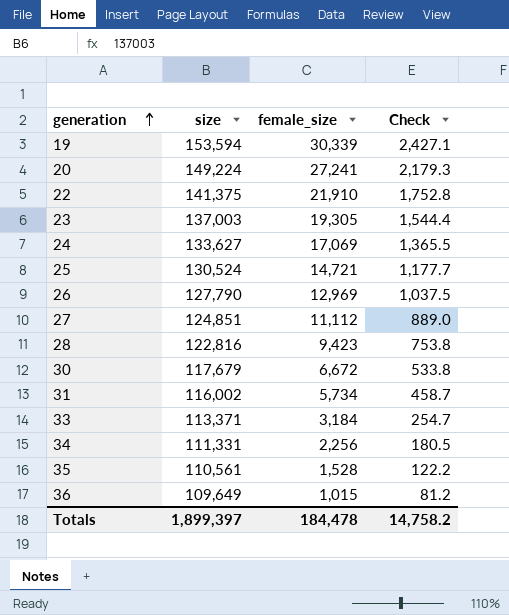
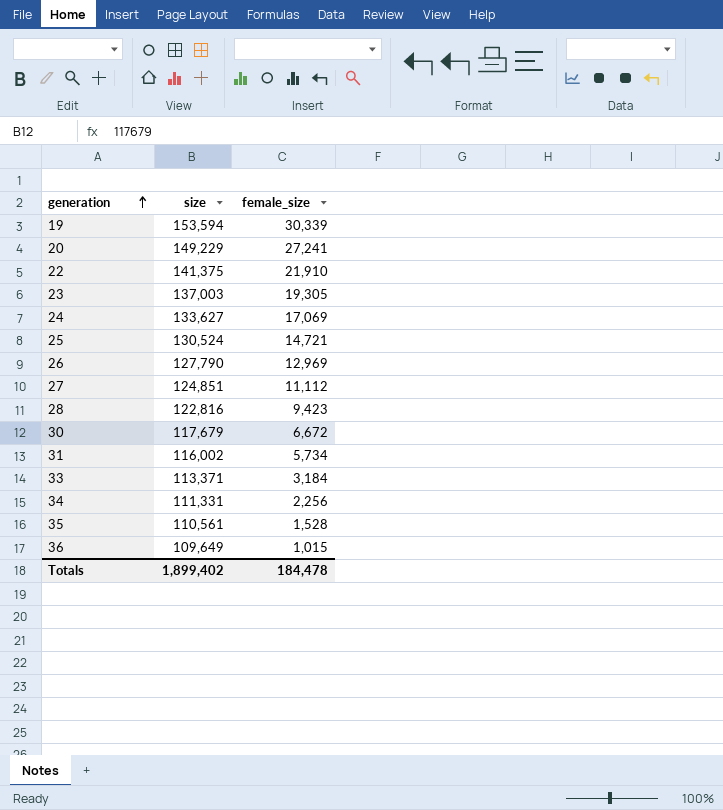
column Check | formula: [female_size] * 0.08 -> none
20 | size: 149,224 -> 149,229
Totals | size: 1,899,397 -> 1,899,402

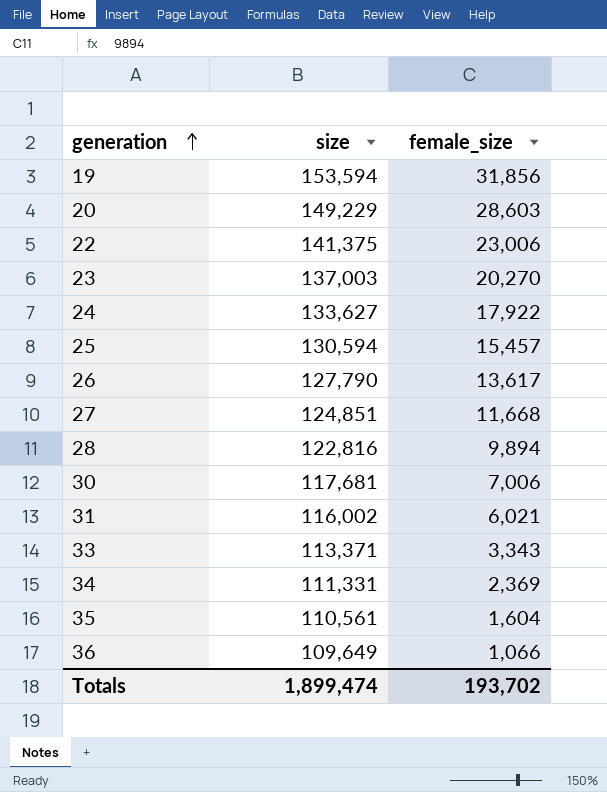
19 | female_size: 30,339 -> 31,856
20 | female_size: 27,241 -> 28,603
22 | female_size: 21,910 -> 23,006
23 | female_size: 19,305 -> 20,270
24 | female_size: 17,069 -> 17,922
25 | size: 130,524 -> 130,594
25 | female_size: 14,721 -> 15,457
26 | female_size: 12,969 -> 13,617
27 | female_size: 11,112 -> 11,668
28 | female_size: 9,423 -> 9,894
30 | size: 117,679 -> 117,681
30 | female_size: 6,672 -> 7,006
31 | female_size: 5,734 -> 6,021
33 | female_size: 3,184 -> 3,343
34 | female_size: 2,256 -> 2,369
35 | female_size: 1,528 -> 1,604
36 | female_size: 1,015 -> 1,066
Totals | size: 1,899,402 -> 1,899,474
Totals | female_size: 184,478 -> 193,702

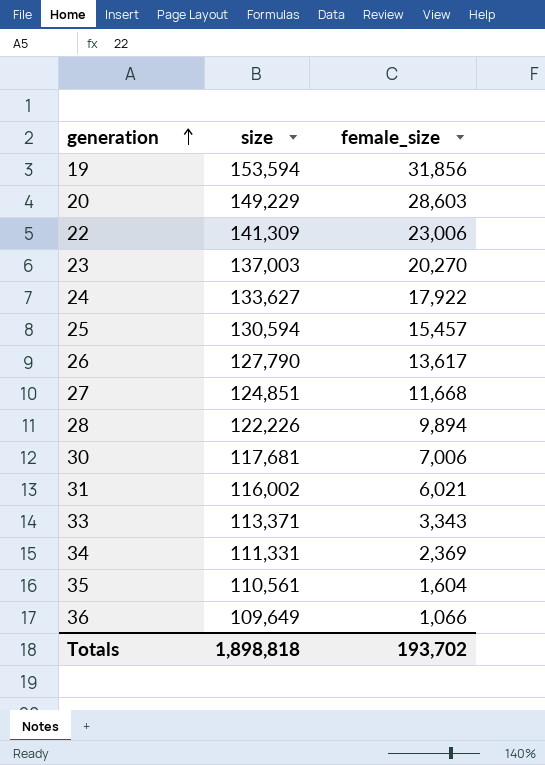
22 | size: 141,375 -> 141,309
28 | size: 122,816 -> 122,226
Totals | size: 1,899,474 -> 1,898,818

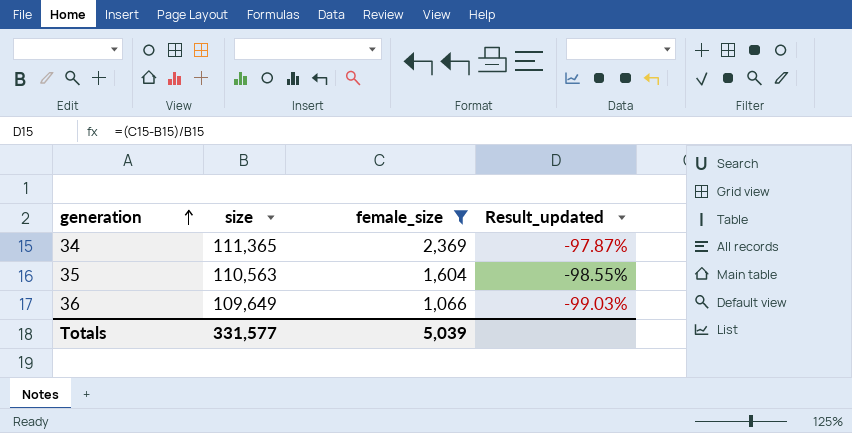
filter: none -> female_size <= 2,369
column Result_updated | formula: none -> ([female_size] - [size]) / [size]
34 | size: 111,331 -> 111,365
35 | size: 110,561 -> 110,563
Totals | size: 1,898,818 -> 331,577
Totals | female_size: 193,702 -> 5,039

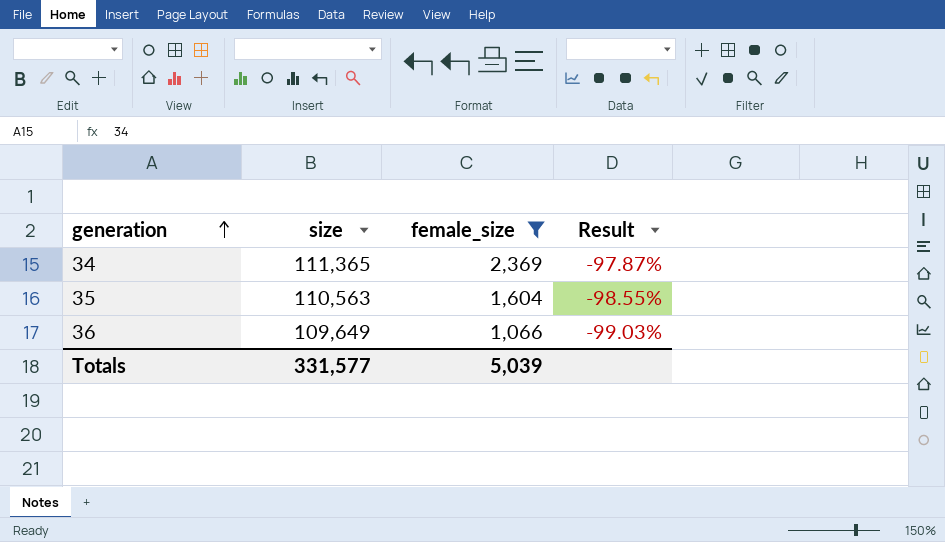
column name: Result_updated -> Result

